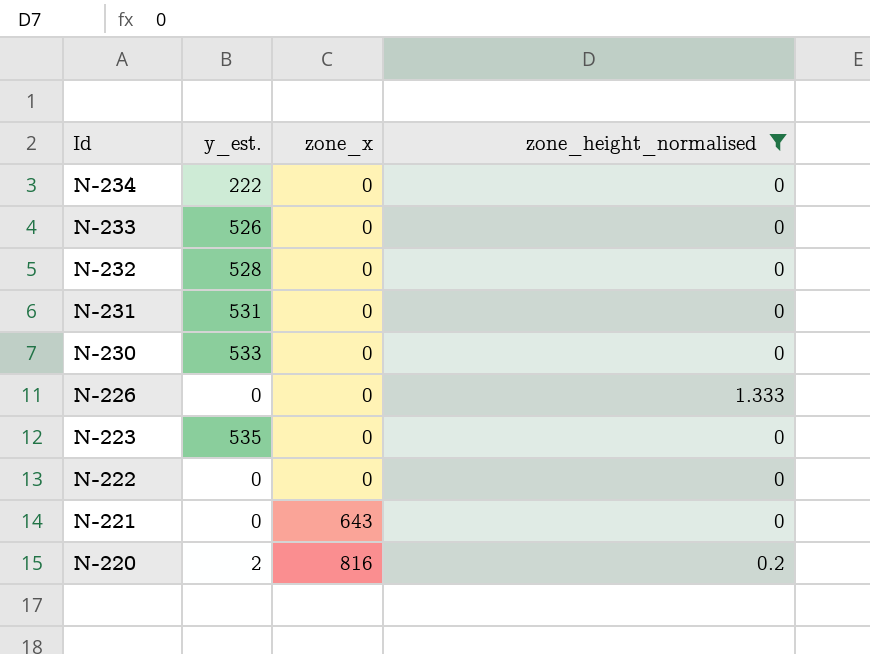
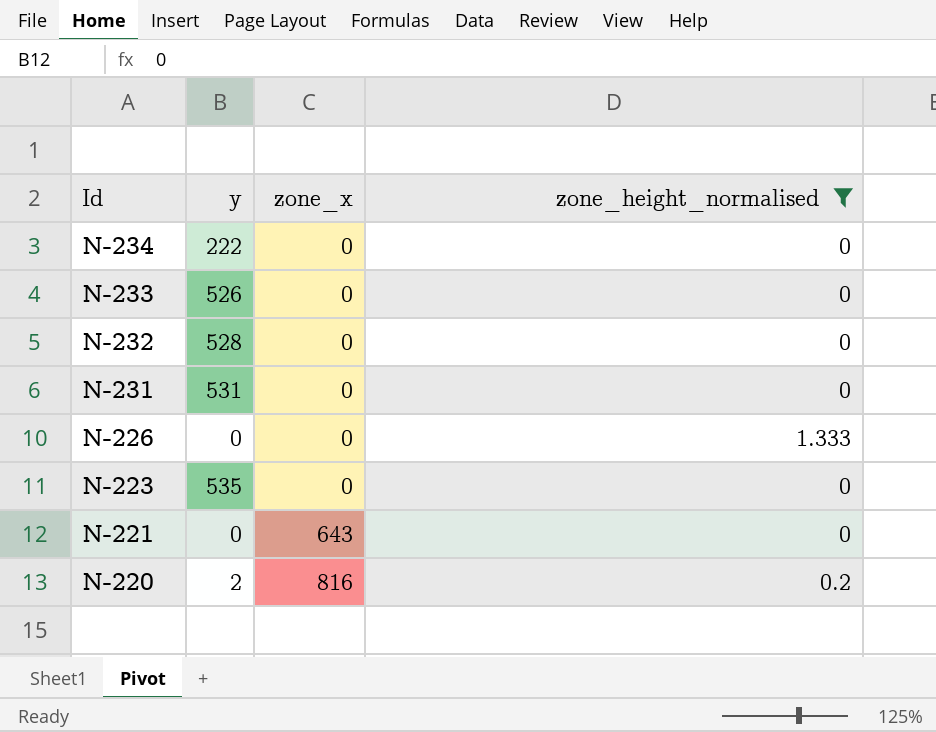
column name: y_est. -> y
row N-230: 533 | 0 | 0 -> none
row N-222: 0 | 0 | 0 -> none

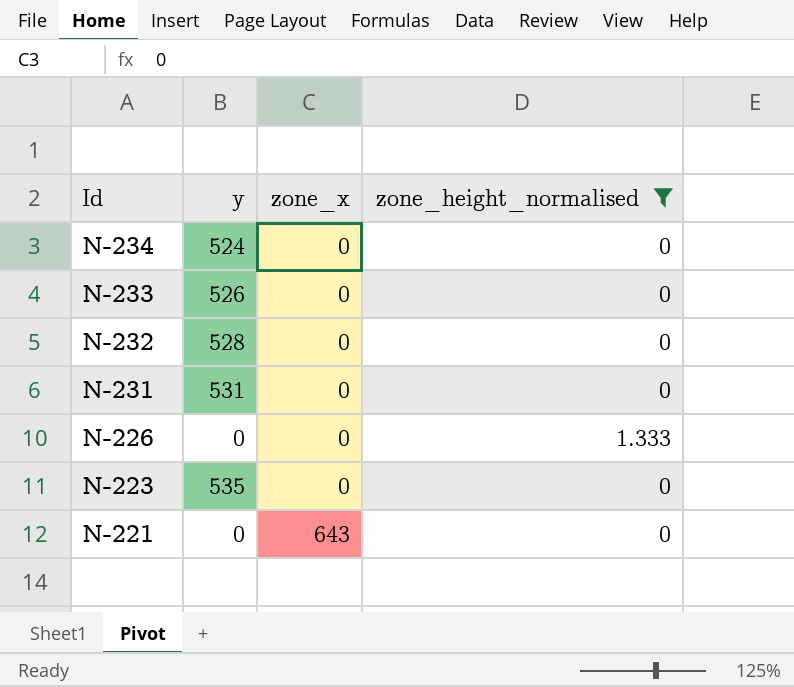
row N-220: 2 | 816 | 0.2 -> none
N-234 | y: 222 -> 524

